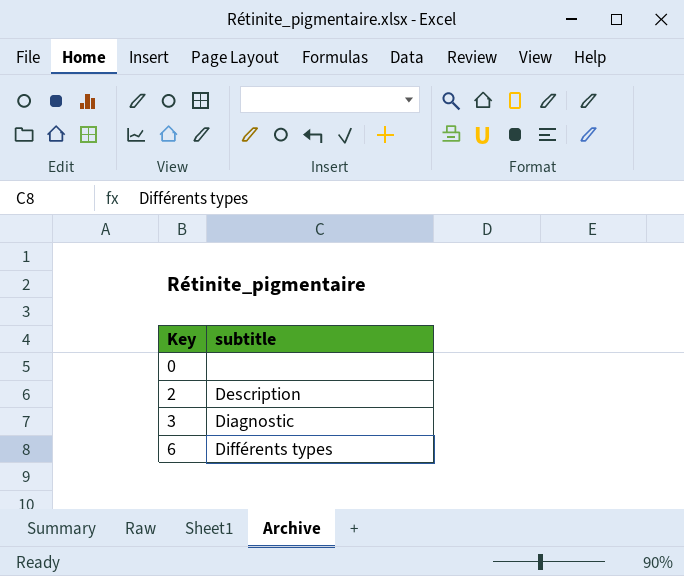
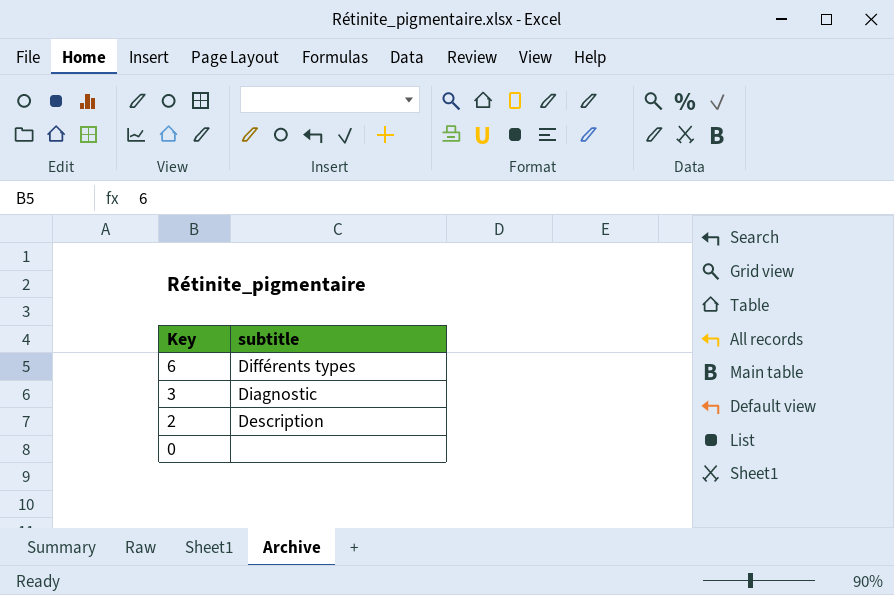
row order: Key ascending -> Key descending

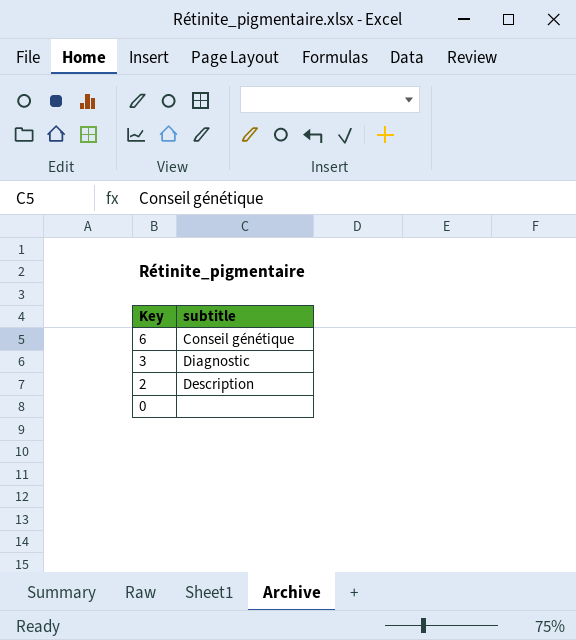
6 | subtitle: Différents types -> Conseil génétique

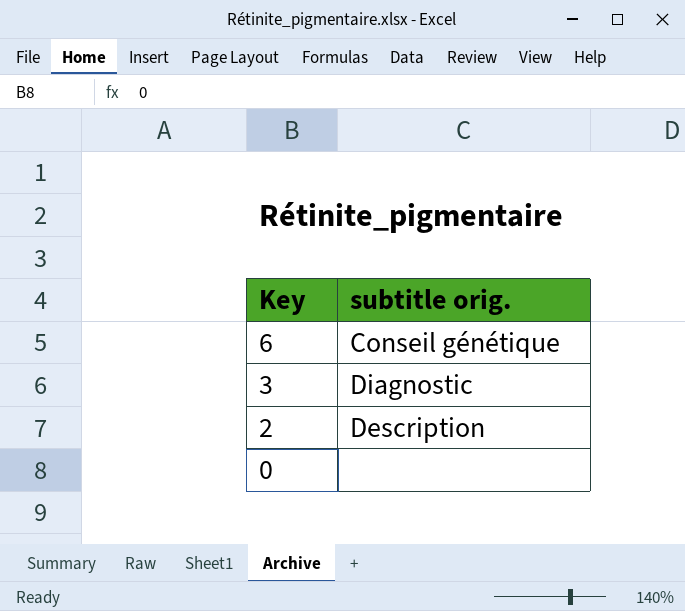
column name: subtitle -> subtitle orig.

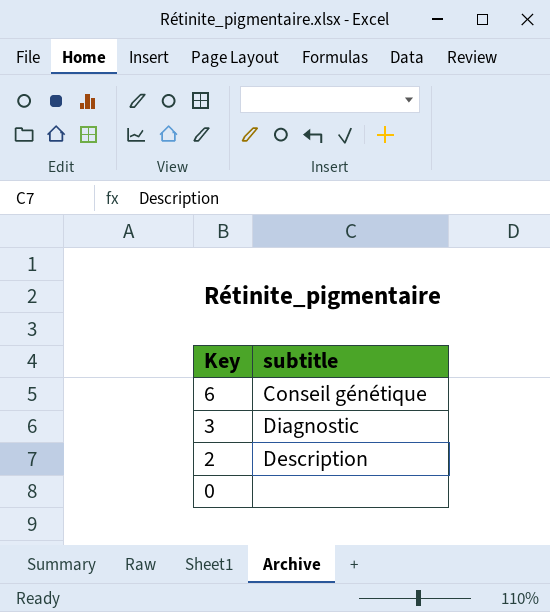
column name: subtitle orig. -> subtitle

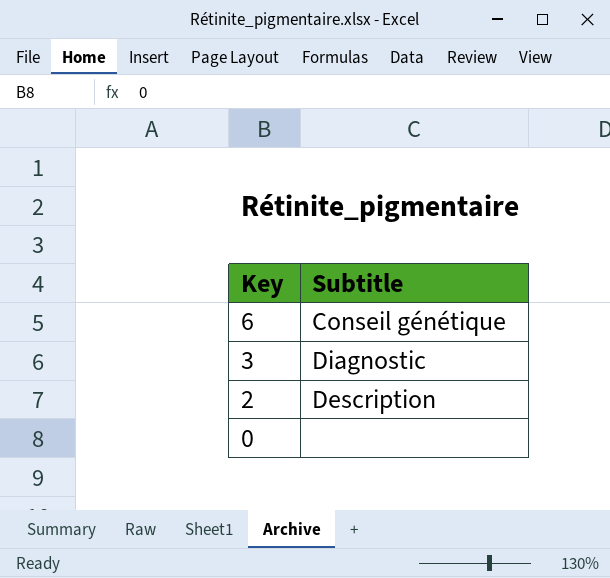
column name: subtitle -> Subtitle

